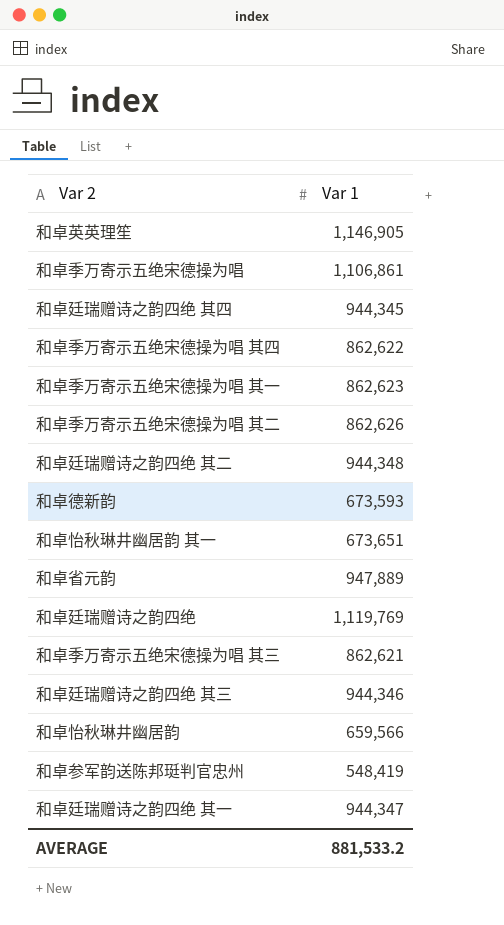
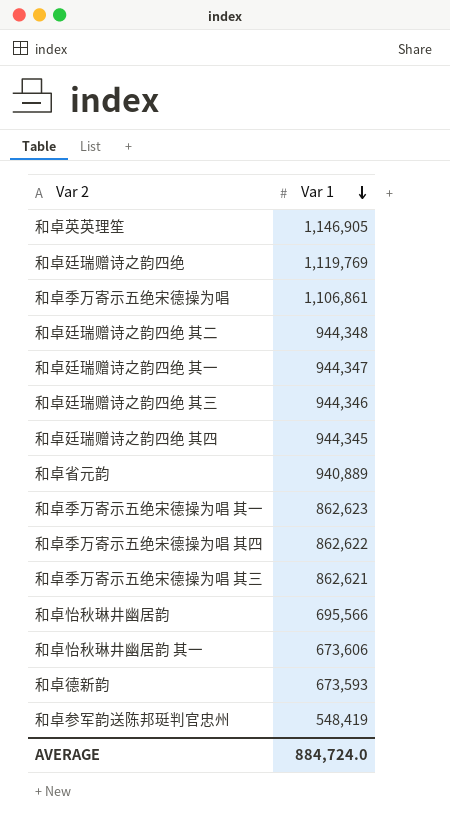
row order: none -> Var 1 descending
row 和卓季万寄示五绝宋德操为唱 其二: 862,626 -> none
和卓省元韵 | Var 1: 947,889 -> 940,889
和卓怡秋琳井幽居韵 | Var 1: 659,566 -> 695,566
和卓怡秋琳井幽居韵 其一 | Var 1: 673,651 -> 673,606
AVERAGE | Var 1: 881,533.2 -> 884,724.0

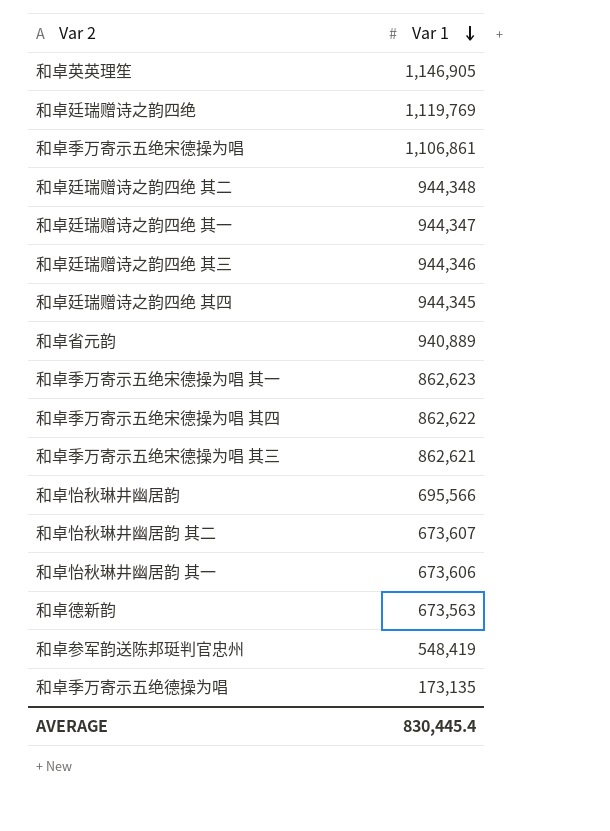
row 和卓怡秋琳井幽居韵 其二: none -> 673,607
和卓德新韵 | Var 1: 673,593 -> 673,563
row 和卓季万寄示五绝德操为唱: none -> 173,135
AVERAGE | Var 1: 884,724.0 -> 830,445.4

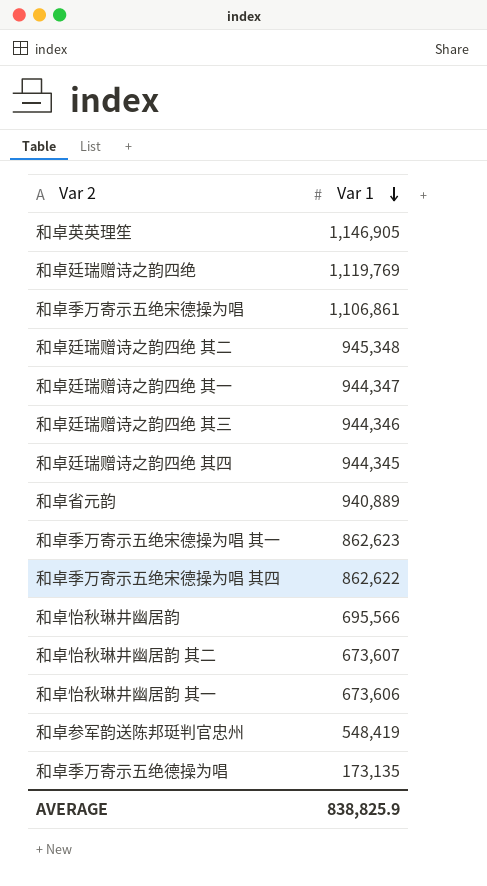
row 和卓季万寄示五绝宋德操为唱 其三: 862,621 -> none
row 和卓德新韵: 673,563 -> none
和卓廷瑞赠诗之韵四绝 其二 | Var 1: 944,348 -> 945,348
AVERAGE | Var 1: 830,445.4 -> 838,825.9

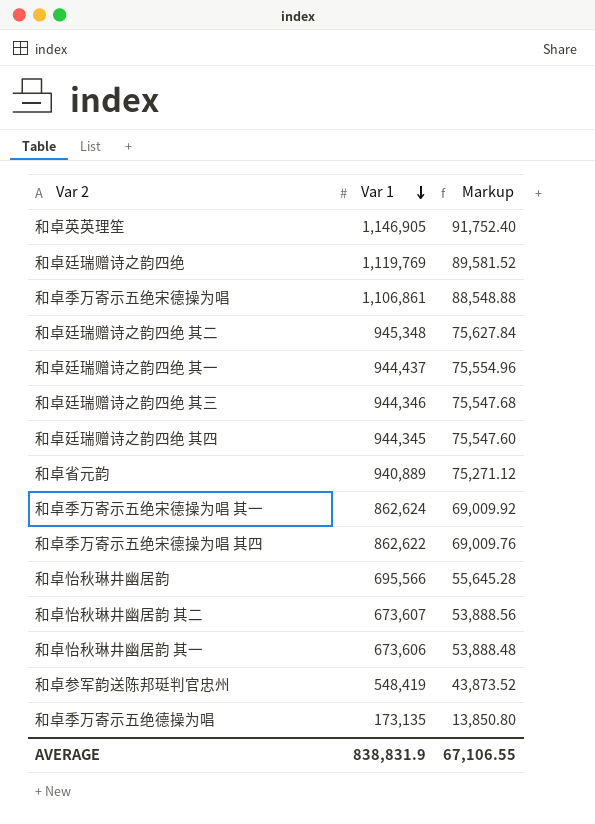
column Markup | formula: none -> [Var 1] * 0.08
和卓廷瑞赠诗之韵四绝 其一 | Var 1: 944,347 -> 944,437
和卓季万寄示五绝宋德操为唱 其一 | Var 1: 862,623 -> 862,624
AVERAGE | Var 1: 838,825.9 -> 838,831.9

